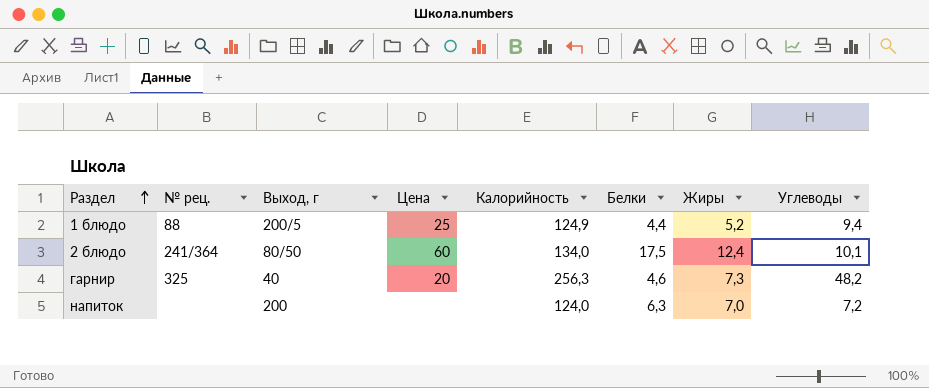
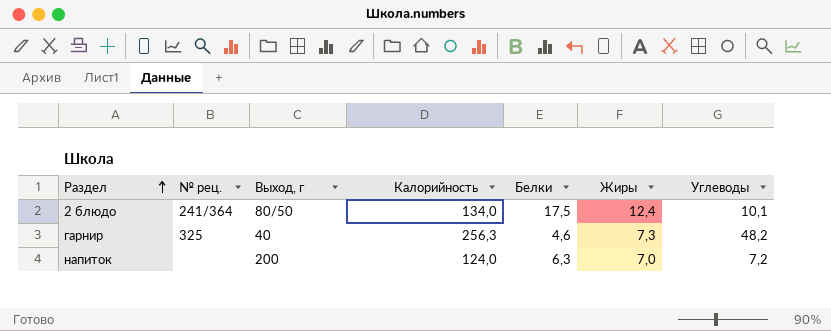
column Цена | position: 4 -> none
row 1 блюдо: 88 | 200/5 | 25 | 124,9 | 4,4 | 5,2 | 9,4 -> none

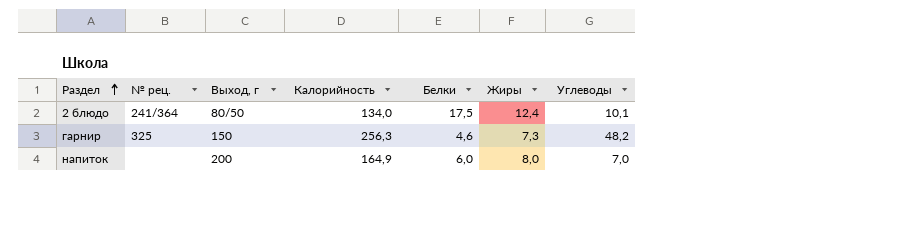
гарнир | Выход, г: 40 -> 150
напиток | Калорийность: 124,0 -> 164,9
напиток | Белки: 6,3 -> 6,0
напиток | Жиры: 7,0 -> 8,0
напиток | Углеводы: 7,2 -> 7,0

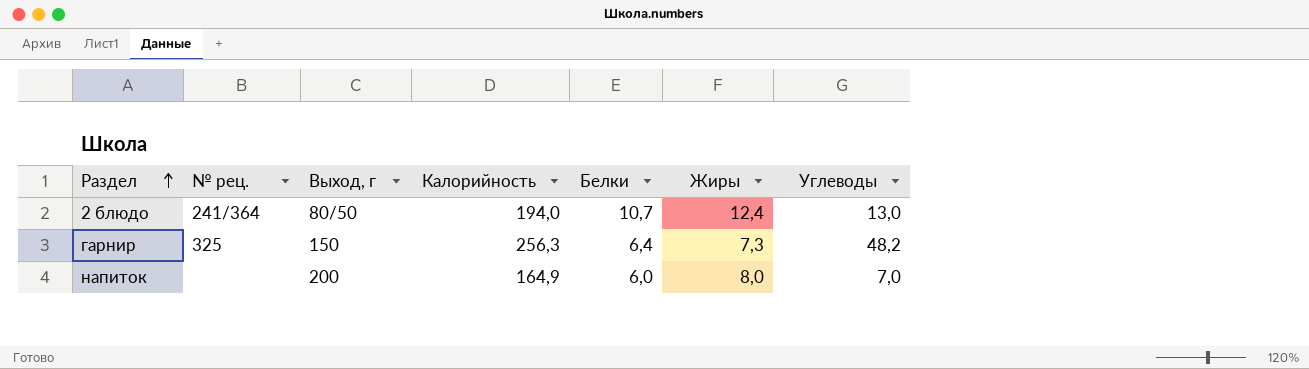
2 блюдо | Калорийность: 134,0 -> 194,0
2 блюдо | Белки: 17,5 -> 10,7
2 блюдо | Углеводы: 10,1 -> 13,0
гарнир | Белки: 4,6 -> 6,4

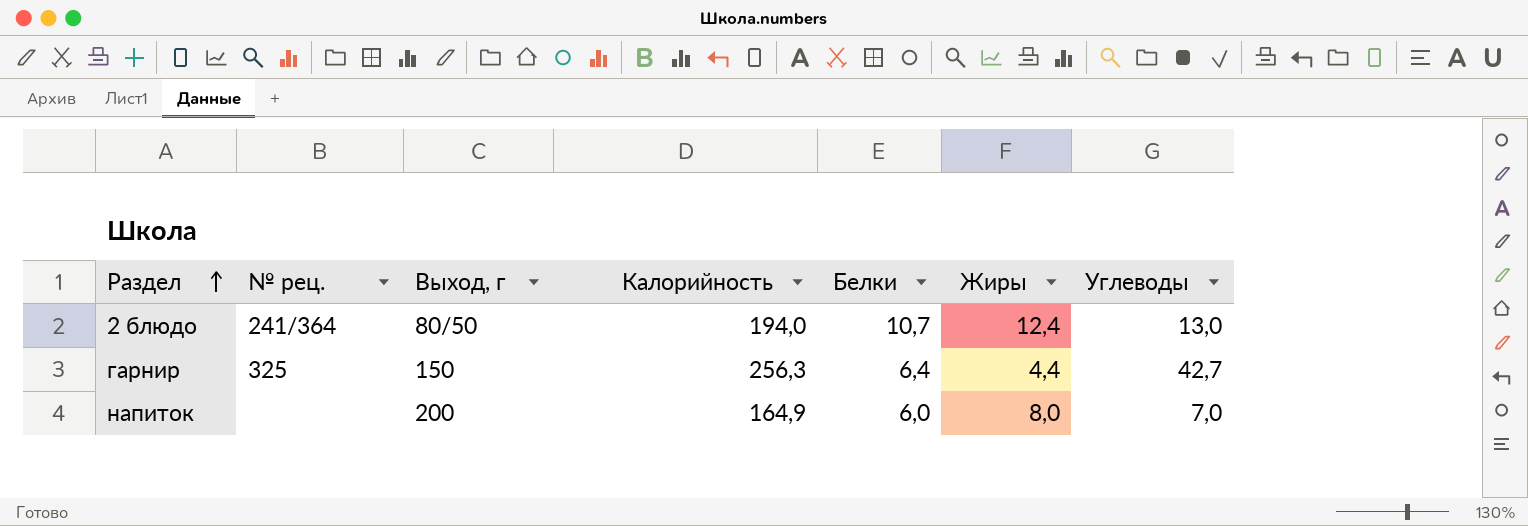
гарнир | Жиры: 7,3 -> 4,4
гарнир | Углеводы: 48,2 -> 42,7

